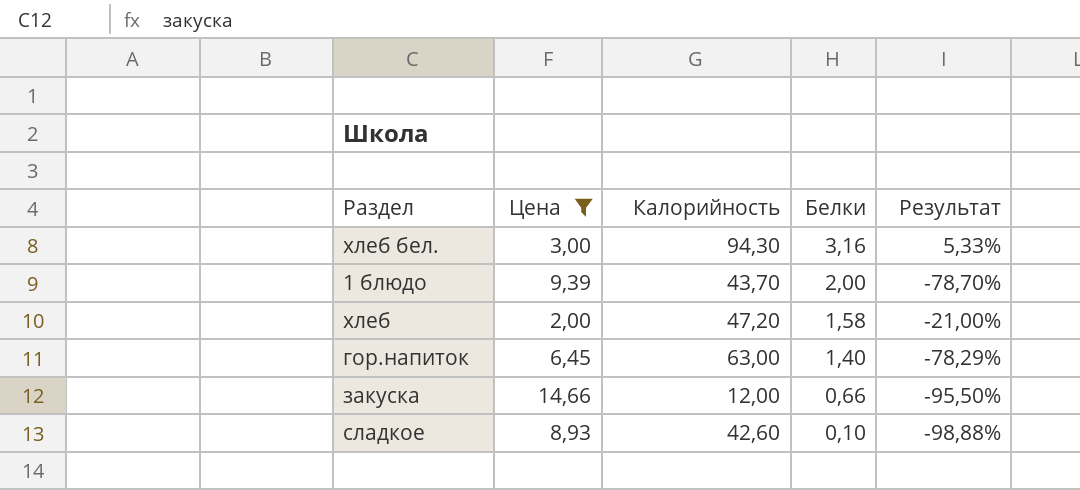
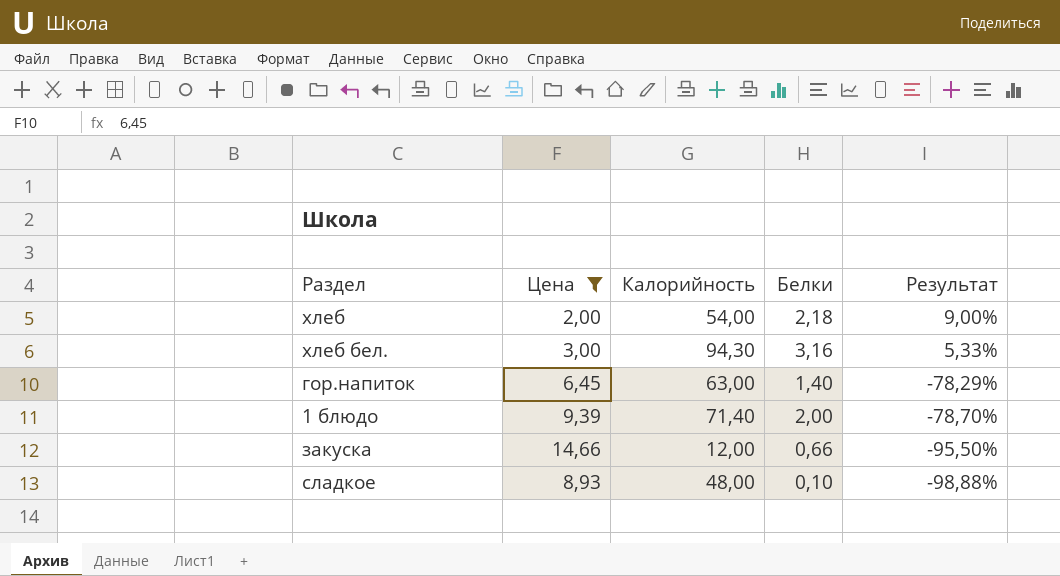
row order: Белки descending -> Результат descending
хлеб | Калорийность: 47,20 -> 54,00
хлеб | Белки: 1,58 -> 2,18
хлеб | Результат: -21,00% -> 9,00%
1 блюдо | Калорийность: 43,70 -> 71,40
сладкое | Калорийность: 42,60 -> 48,00

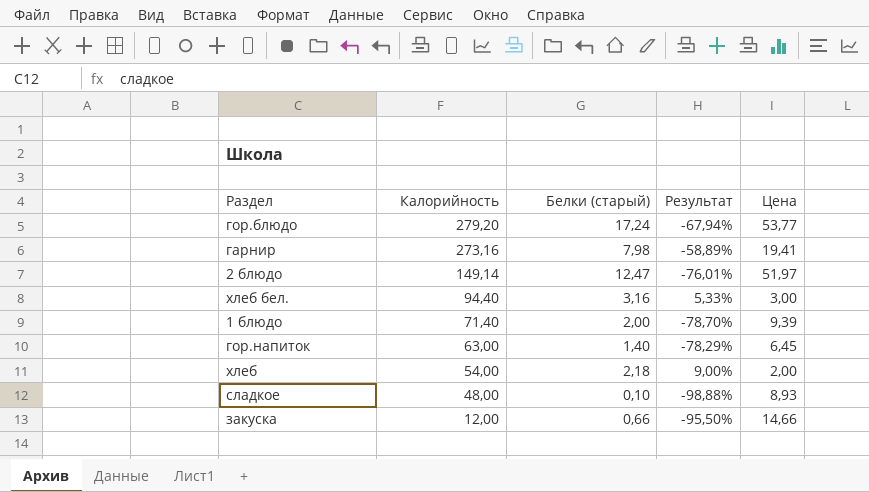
filter: Цена <= 14,66 -> none
row order: Результат descending -> Калорийность descending
column name: Белки -> Белки (старый)
column Цена | position: 2 -> 5
хлеб бел. | Калорийность: 94,30 -> 94,40

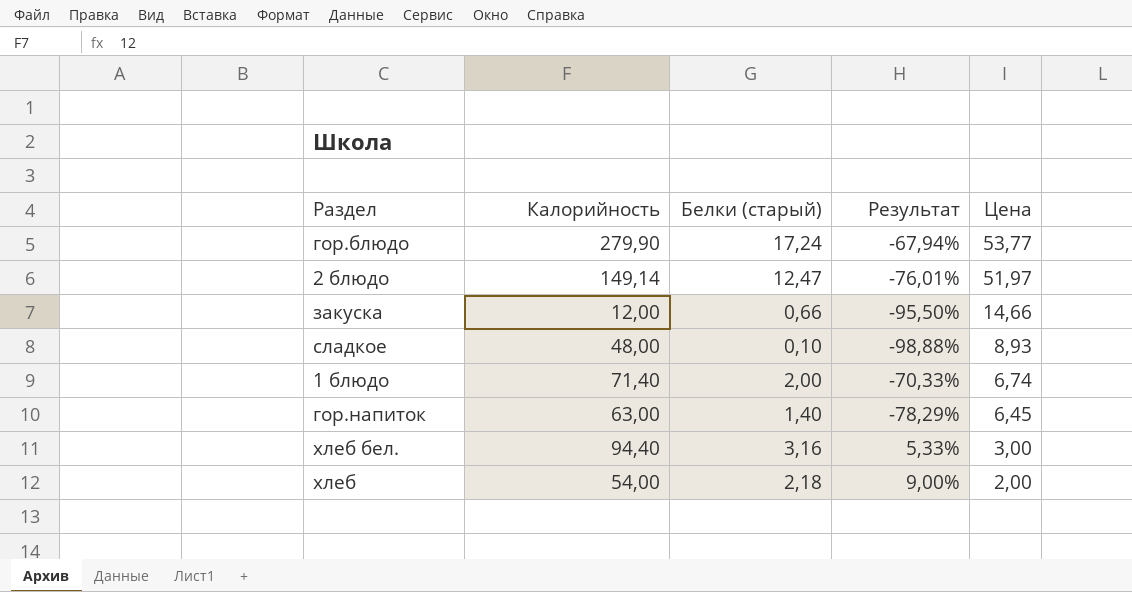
row order: Калорийность descending -> Цена descending
row гарнир: 273,16 | 7,98 | -58,89% | 19,41 -> none
гор.блюдо | Калорийность: 279,20 -> 279,90
1 блюдо | Результат: -78,70% -> -70,33%
1 блюдо | Цена: 9,39 -> 6,74

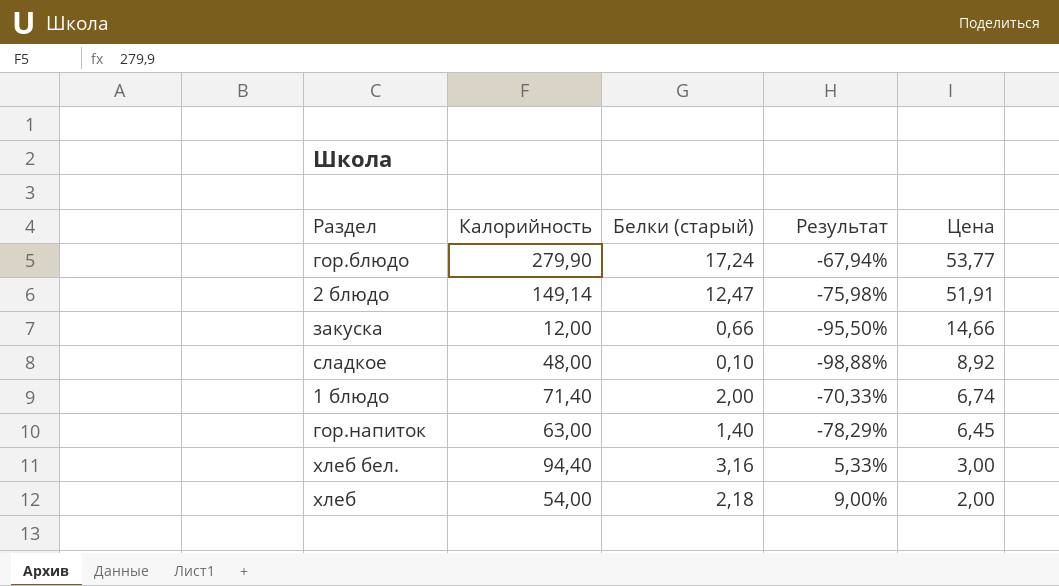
2 блюдо | Результат: -76,01% -> -75,98%
2 блюдо | Цена: 51,97 -> 51,91
сладкое | Цена: 8,93 -> 8,92

